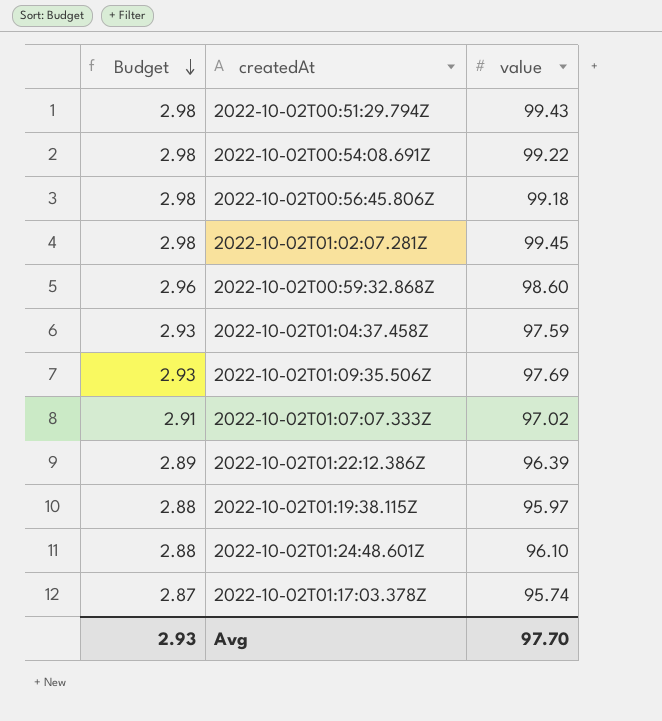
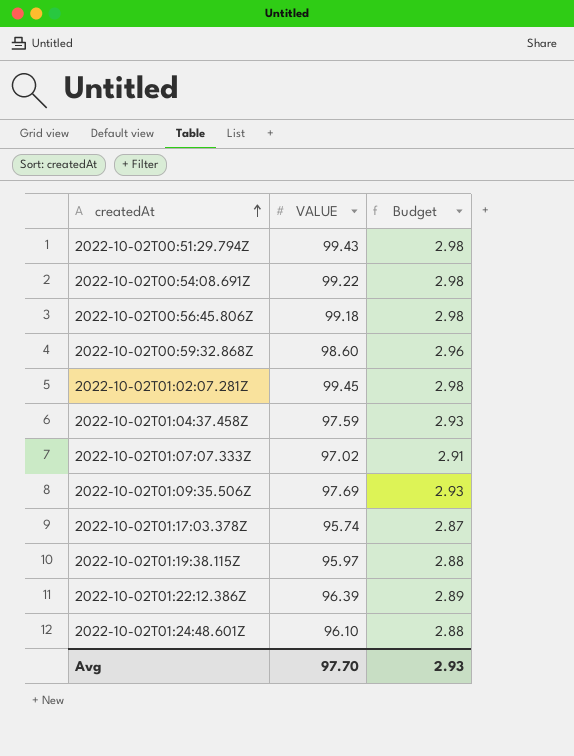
row order: Budget descending -> createdAt ascending
column name: value -> VALUE
column Budget | position: 1 -> 3

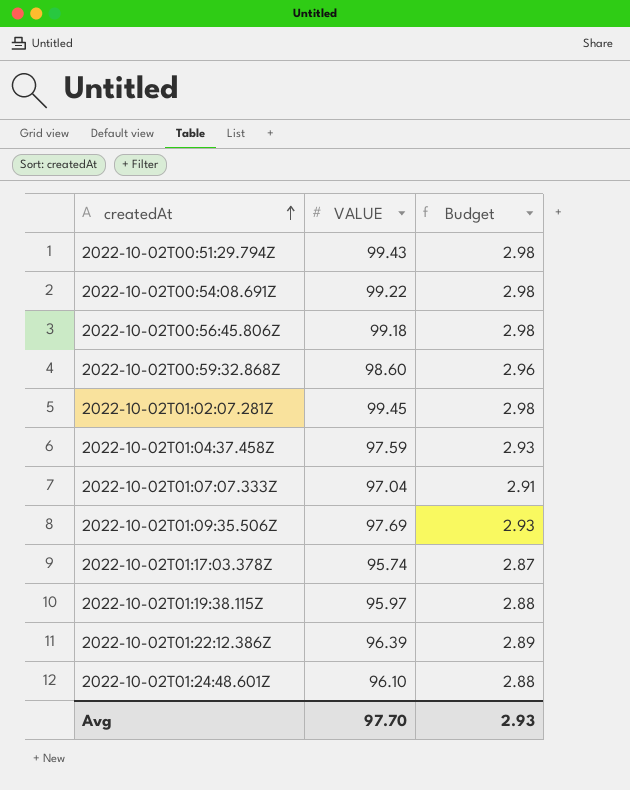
2022-10-02T01:07:07.333Z | VALUE: 97.02 -> 97.04

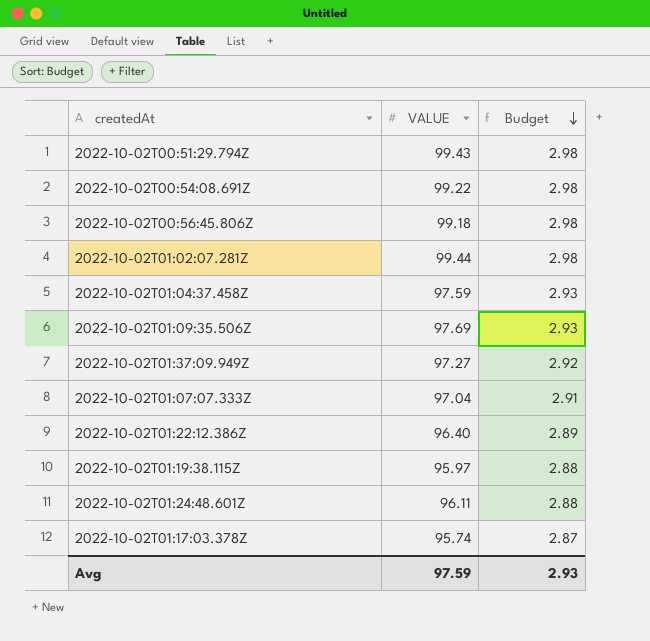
row order: createdAt ascending -> Budget descending
row 2022-10-02T00:59:32.868Z: 98.60 | 2.96 -> none
2022-10-02T01:02:07.281Z | VALUE: 99.45 -> 99.44
row 2022-10-02T01:37:09.949Z: none -> 97.27 | 2.92
2022-10-02T01:22:12.386Z | VALUE: 96.39 -> 96.40
2022-10-02T01:24:48.601Z | VALUE: 96.10 -> 96.11
Avg | VALUE: 97.70 -> 97.59

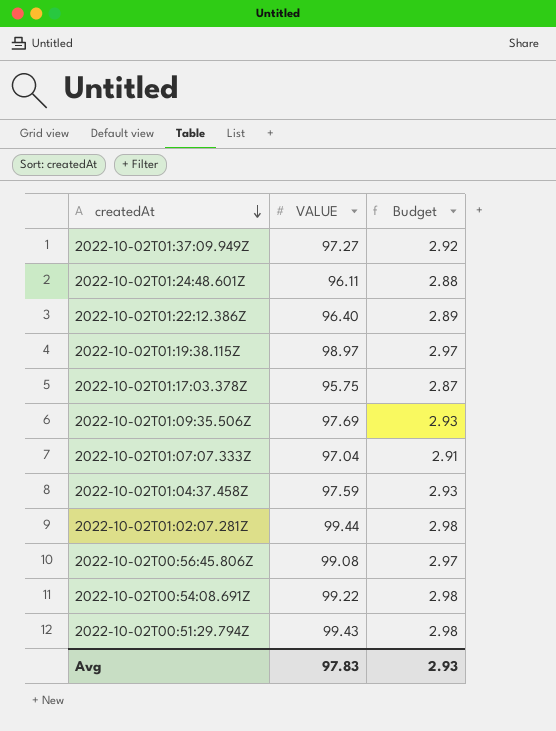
row order: Budget descending -> createdAt descending
2022-10-02T01:19:38.115Z | VALUE: 95.97 -> 98.97
2022-10-02T01:19:38.115Z | Budget: 2.88 -> 2.97
2022-10-02T01:17:03.378Z | VALUE: 95.74 -> 95.75
2022-10-02T00:56:45.806Z | VALUE: 99.18 -> 99.08
2022-10-02T00:56:45.806Z | Budget: 2.98 -> 2.97
Avg | VALUE: 97.59 -> 97.83

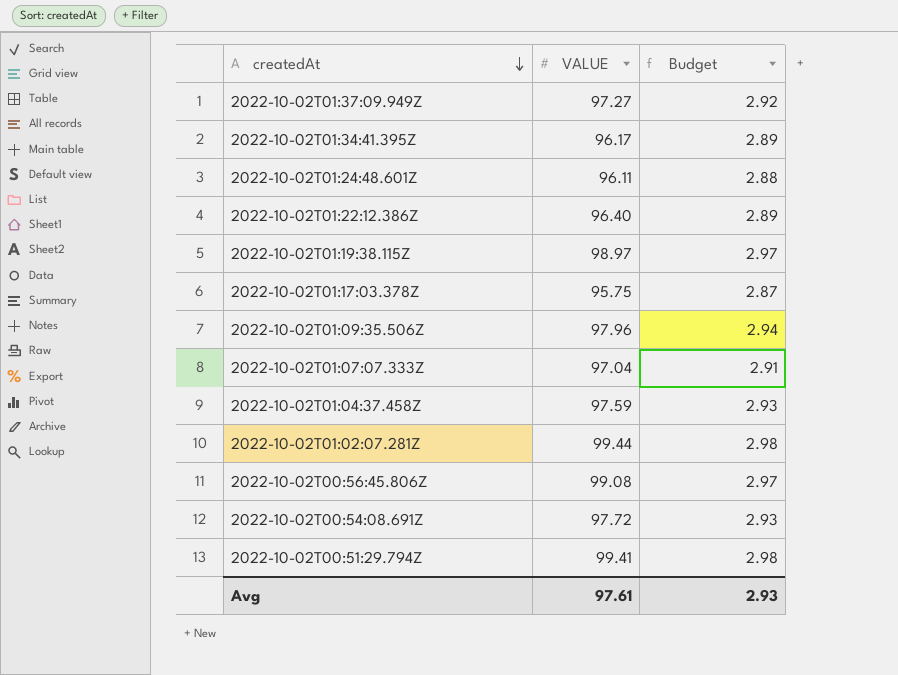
row 2022-10-02T01:34:41.395Z: none -> 96.17 | 2.89
2022-10-02T01:09:35.506Z | VALUE: 97.69 -> 97.96
2022-10-02T01:09:35.506Z | Budget: 2.93 -> 2.94
2022-10-02T00:54:08.691Z | VALUE: 99.22 -> 97.72
2022-10-02T00:54:08.691Z | Budget: 2.98 -> 2.93
2022-10-02T00:51:29.794Z | VALUE: 99.43 -> 99.41
Avg | VALUE: 97.83 -> 97.61

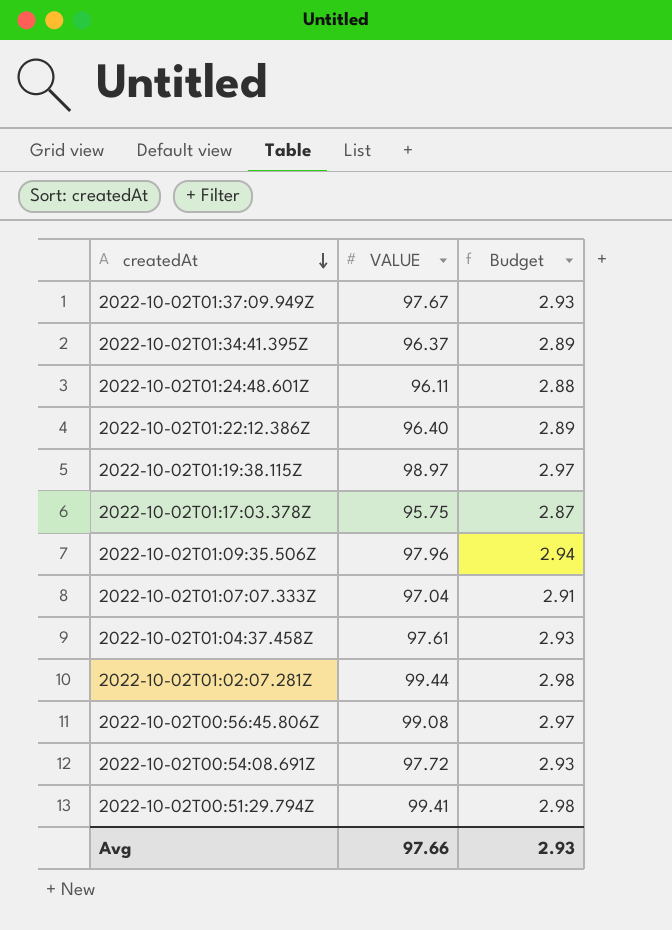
2022-10-02T01:37:09.949Z | VALUE: 97.27 -> 97.67
2022-10-02T01:37:09.949Z | Budget: 2.92 -> 2.93
2022-10-02T01:34:41.395Z | VALUE: 96.17 -> 96.37
2022-10-02T01:04:37.458Z | VALUE: 97.59 -> 97.61
Avg | VALUE: 97.61 -> 97.66

